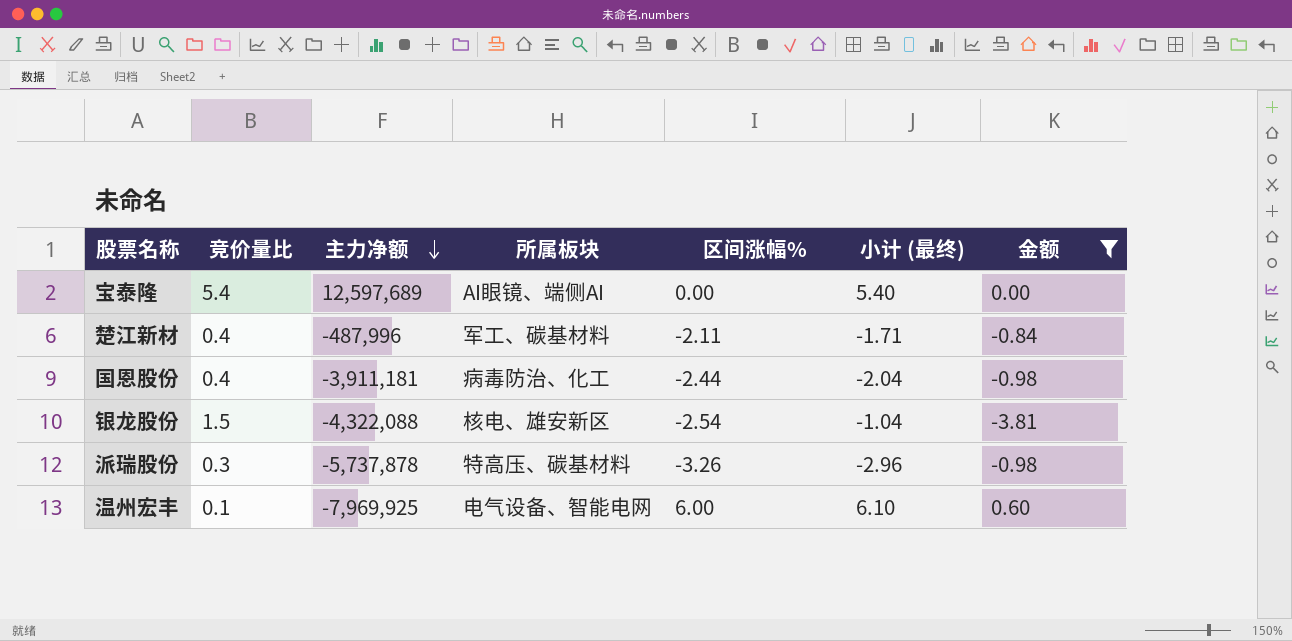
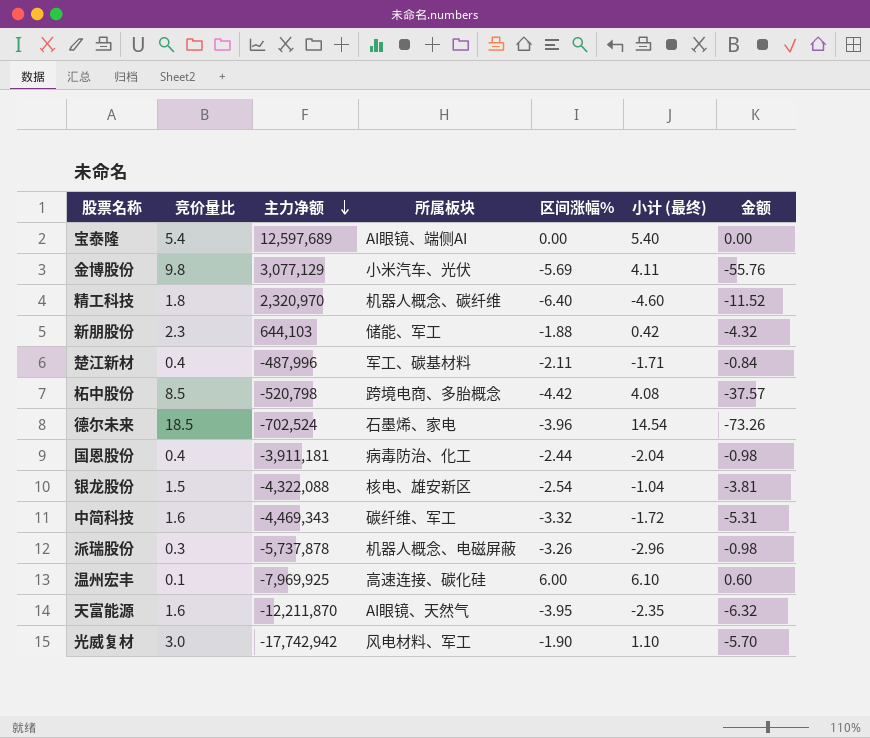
filter: 金额 >= -3.81 -> none
派瑞股份 | 所属板块: 特高压、碳基材料 -> 机器人概念、电磁屏蔽
温州宏丰 | 所属板块: 电气设备、智能电网 -> 高速连接、碳化硅

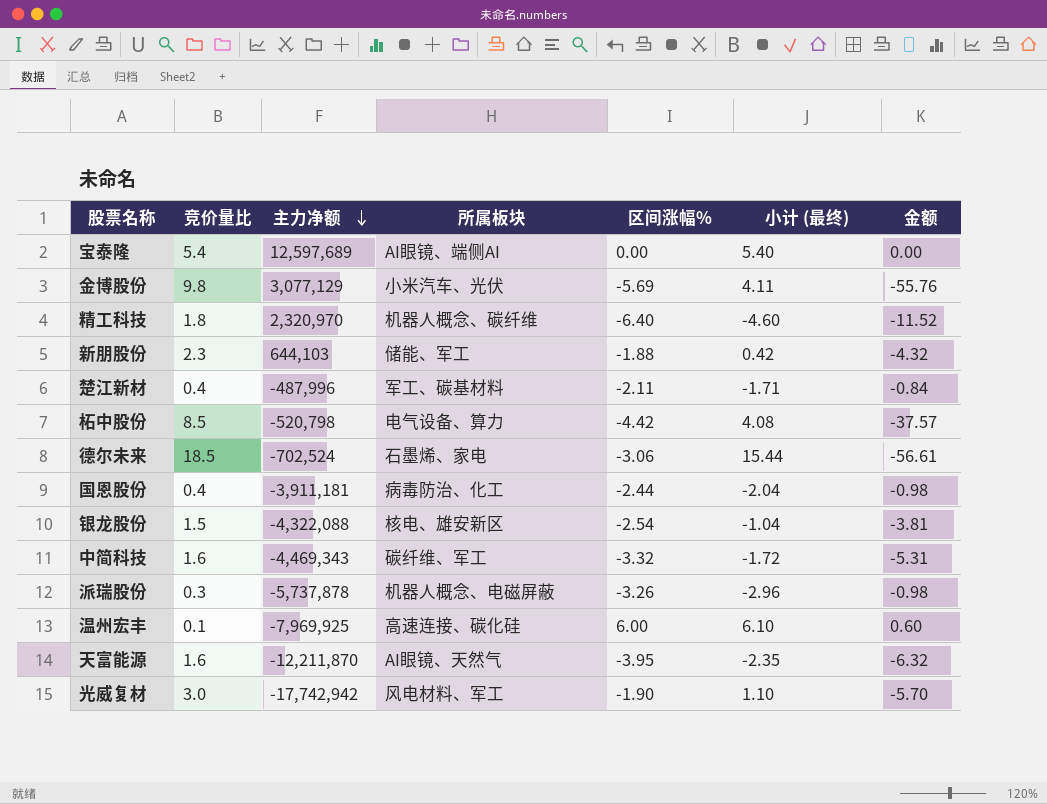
柘中股份 | 所属板块: 跨境电商、多胎概念 -> 电气设备、算力
德尔未来 | 区间涨幅%: -3.96 -> -3.06
德尔未来 | 小计 (最终): 14.54 -> 15.44
德尔未来 | 金额: -73.26 -> -56.61

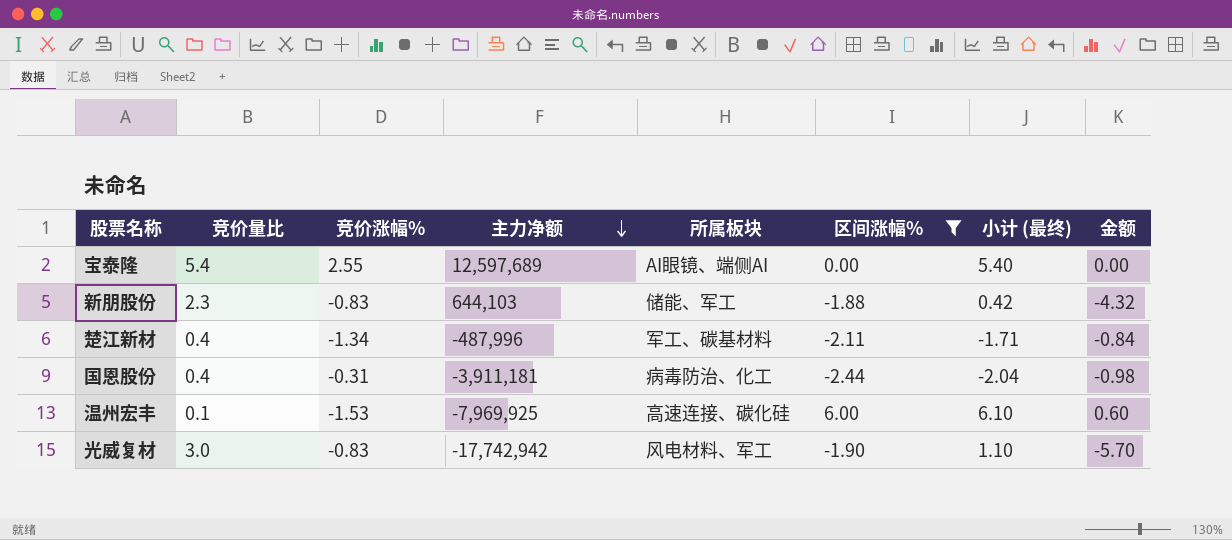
filter: none -> 区间涨幅% >= -2.44
column 竞价涨幅% | position: none -> 3

